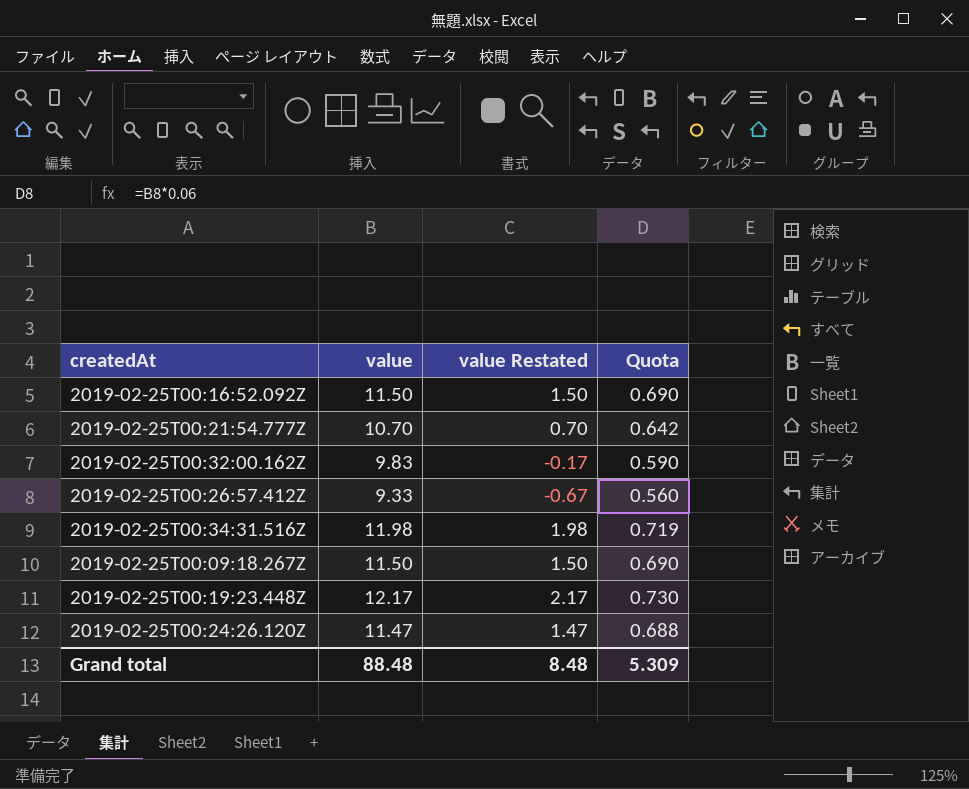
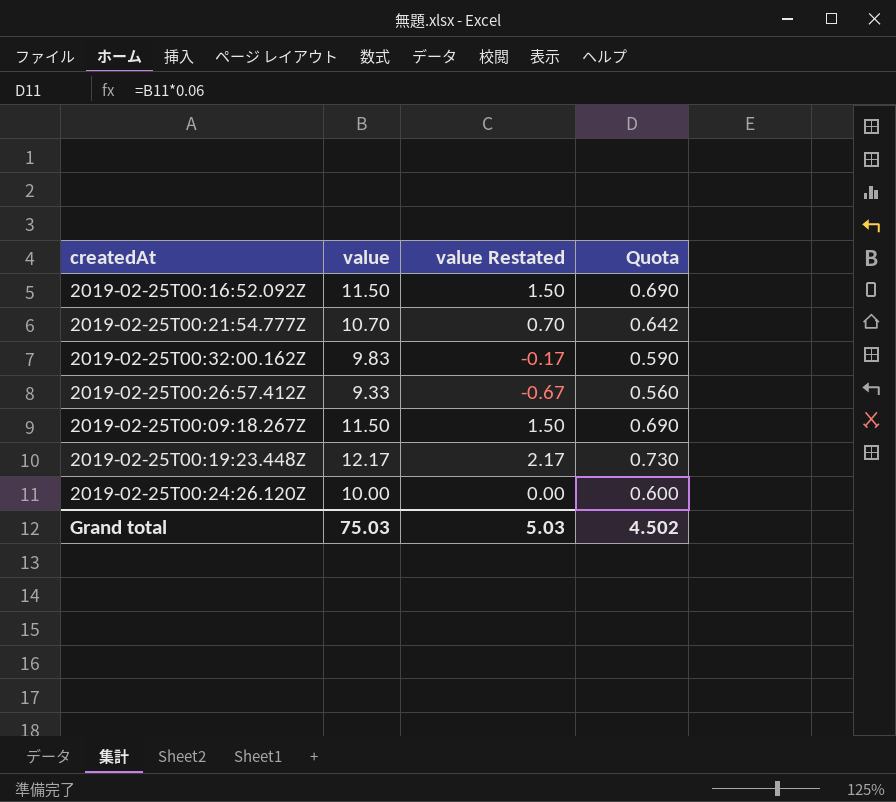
row 2019-02-25T00:34:31.516Z: 11.98 | 1.98 | 0.719 -> none
2019-02-25T00:24:26.120Z | value: 11.47 -> 10.00
2019-02-25T00:24:26.120Z | value Restated: 1.47 -> 0.00
2019-02-25T00:24:26.120Z | Quota: 0.688 -> 0.600
Grand total | value: 88.48 -> 75.03
Grand total | value Restated: 8.48 -> 5.03
Grand total | Quota: 5.309 -> 4.502

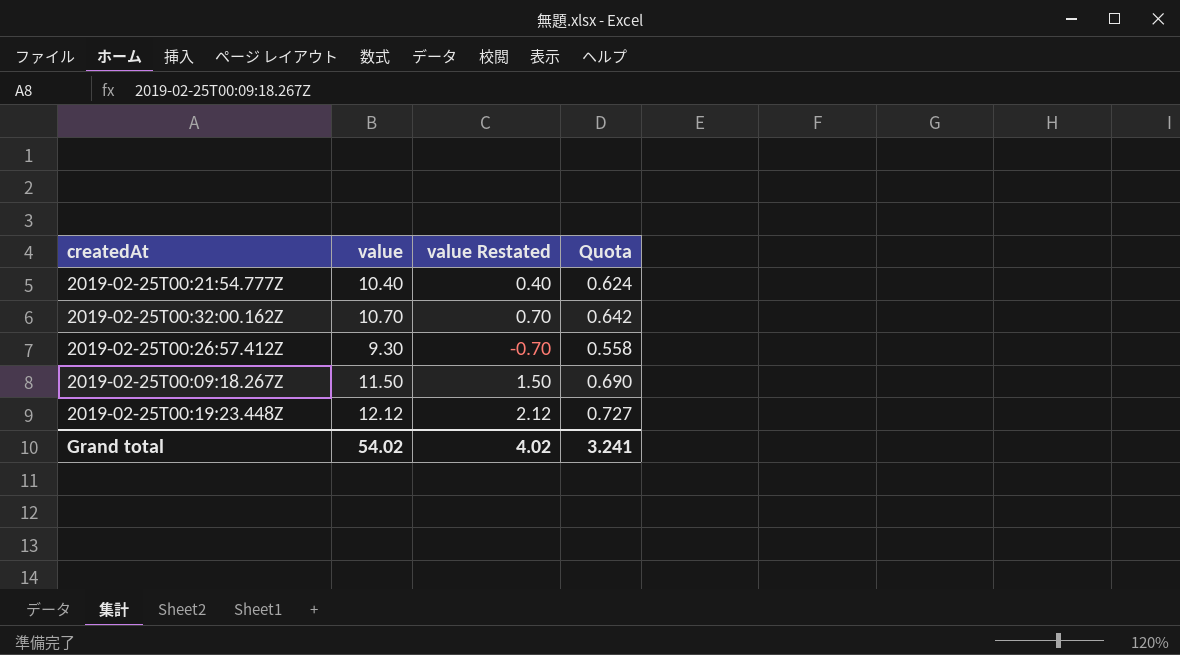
row 2019-02-25T00:16:52.092Z: 11.50 | 1.50 | 0.690 -> none
row 2019-02-25T00:24:26.120Z: 10.00 | 0.00 | 0.600 -> none
2019-02-25T00:21:54.777Z | value: 10.70 -> 10.40
2019-02-25T00:21:54.777Z | value Restated: 0.70 -> 0.40
2019-02-25T00:21:54.777Z | Quota: 0.642 -> 0.624
2019-02-25T00:32:00.162Z | value: 9.83 -> 10.70
2019-02-25T00:32:00.162Z | value Restated: -0.17 -> 0.70
2019-02-25T00:32:00.162Z | Quota: 0.590 -> 0.642
2019-02-25T00:26:57.412Z | value: 9.33 -> 9.30
2019-02-25T00:26:57.412Z | value Restated: -0.67 -> -0.70
2019-02-25T00:26:57.412Z | Quota: 0.560 -> 0.558
2019-02-25T00:19:23.448Z | value: 12.17 -> 12.12
2019-02-25T00:19:23.448Z | value Restated: 2.17 -> 2.12
2019-02-25T00:19:23.448Z | Quota: 0.730 -> 0.727
Grand total | value: 75.03 -> 54.02
Grand total | value Restated: 5.03 -> 4.02
Grand total | Quota: 4.502 -> 3.241

